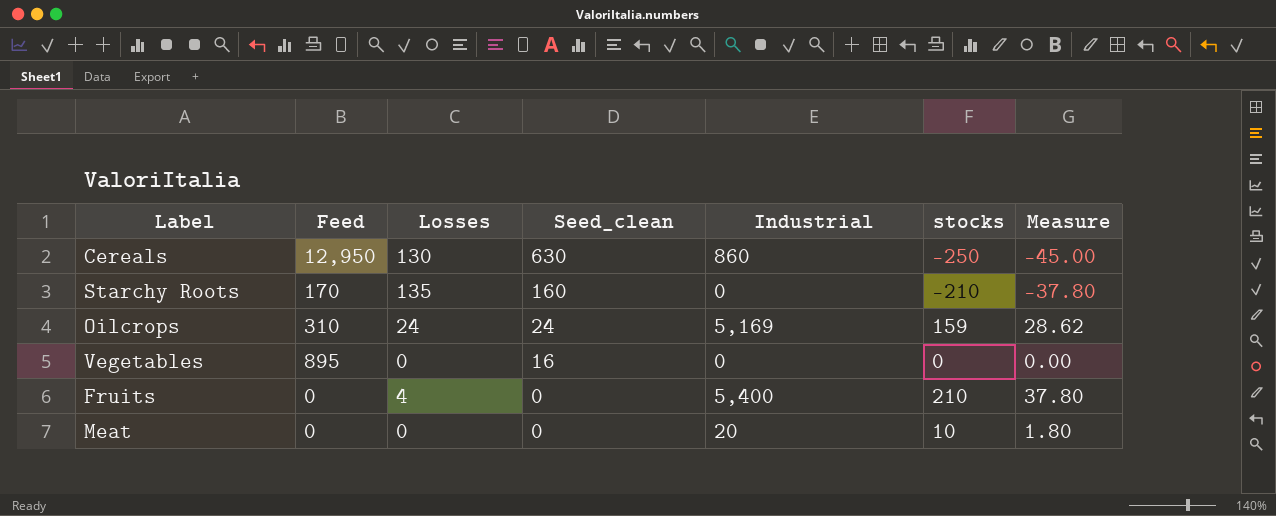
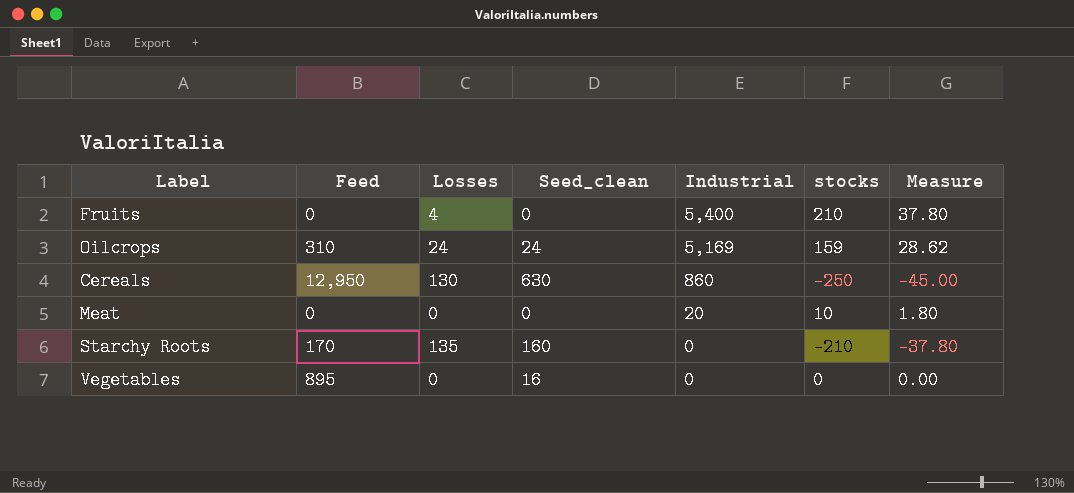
row order: Seed_clean descending -> Industrial descending

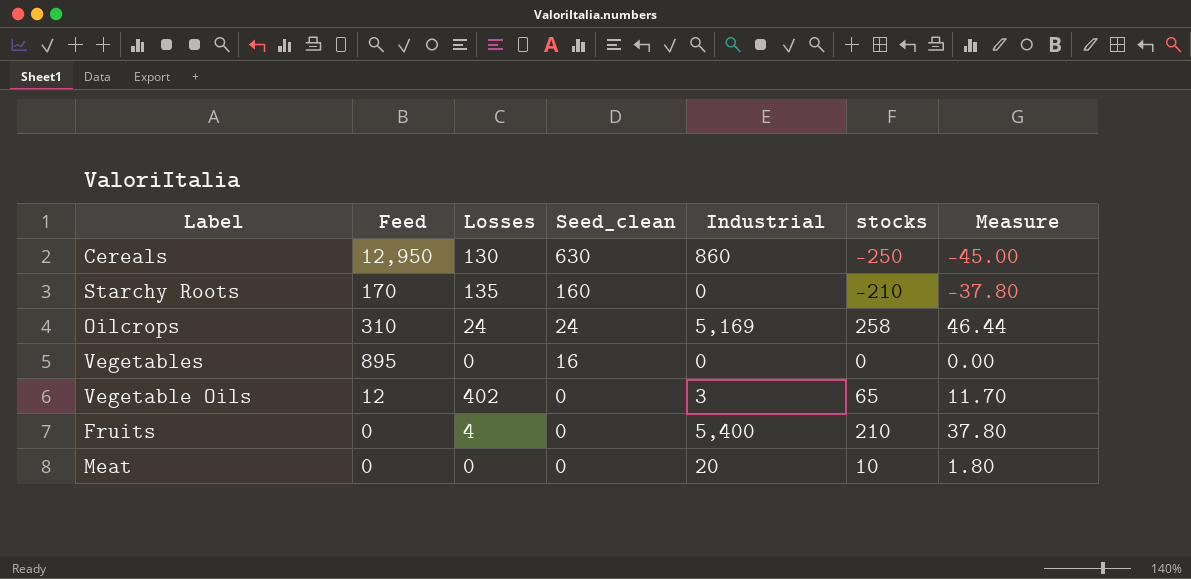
row order: Industrial descending -> Seed_clean descending
Oilcrops | stocks: 159 -> 258
Oilcrops | Measure: 28.62 -> 46.44
row Vegetable Oils: none -> 12 | 402 | 0 | 3 | 65 | 11.70

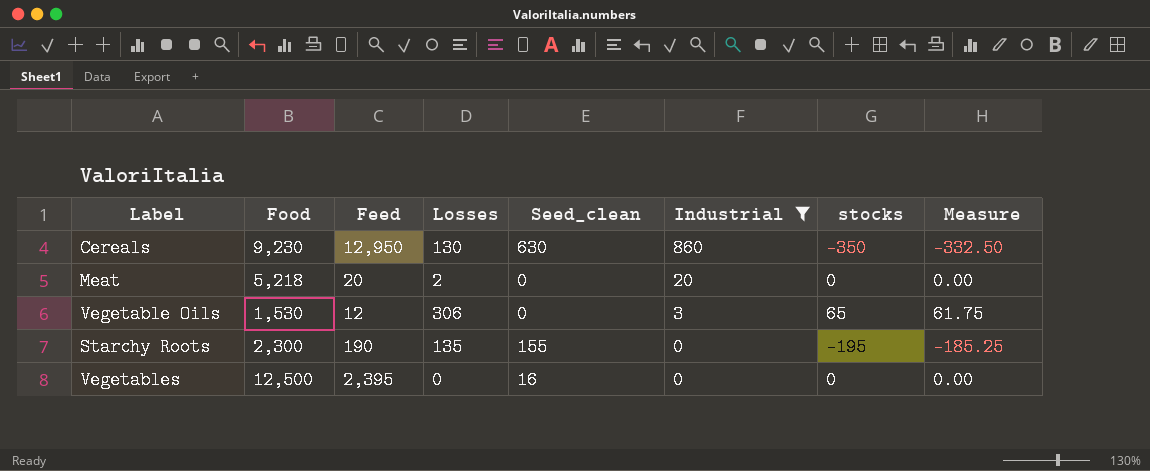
filter: none -> Industrial <= 860
row order: Seed_clean descending -> Industrial descending
column Food | position: none -> 2
column Measure | formula: [stocks] * 0.18 -> [stocks] * 0.95
Cereals | stocks: -250 -> -350
Meat | Feed: 0 -> 20
Meat | Losses: 0 -> 2
Meat | stocks: 10 -> 0
Vegetable Oils | Losses: 402 -> 306
Starchy Roots | Feed: 170 -> 190
Starchy Roots | Seed_clean: 160 -> 155
Starchy Roots | stocks: -210 -> -195
Vegetables | Feed: 895 -> 2,395

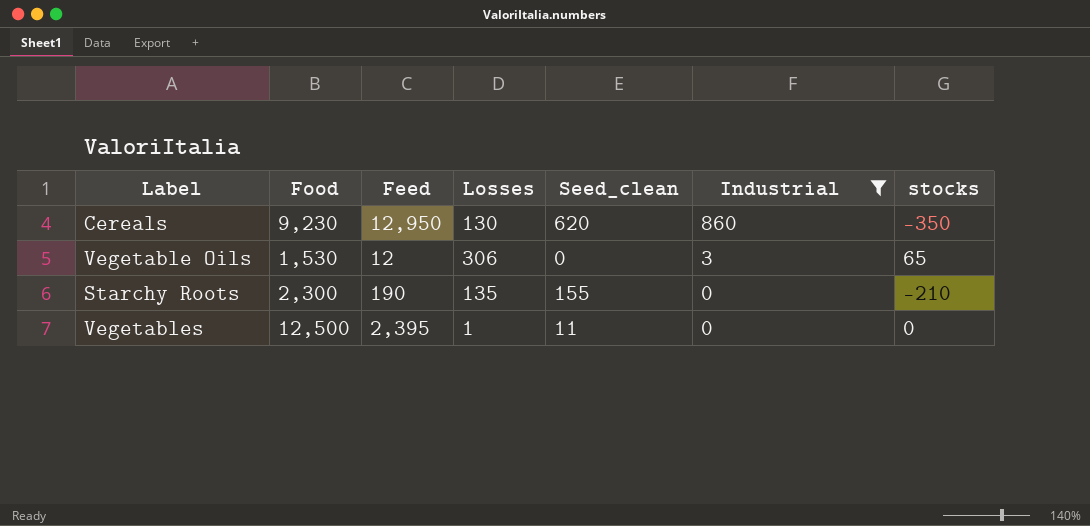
column Measure | formula: [stocks] * 0.95 -> none
row Meat: 5,218 | 20 | 2 | 0 | 20 | 0 | 0.00 -> none
Cereals | Seed_clean: 630 -> 620
Starchy Roots | stocks: -195 -> -210
Vegetables | Losses: 0 -> 1
Vegetables | Seed_clean: 16 -> 11

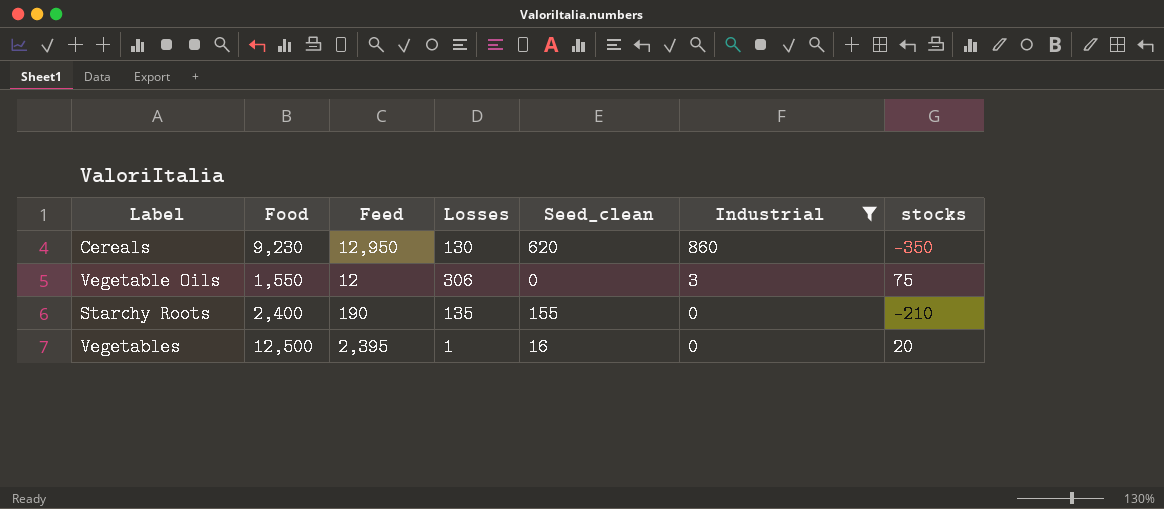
Vegetable Oils | Food: 1,530 -> 1,550
Vegetable Oils | stocks: 65 -> 75
Starchy Roots | Food: 2,300 -> 2,400
Vegetables | Seed_clean: 11 -> 16
Vegetables | stocks: 0 -> 20

